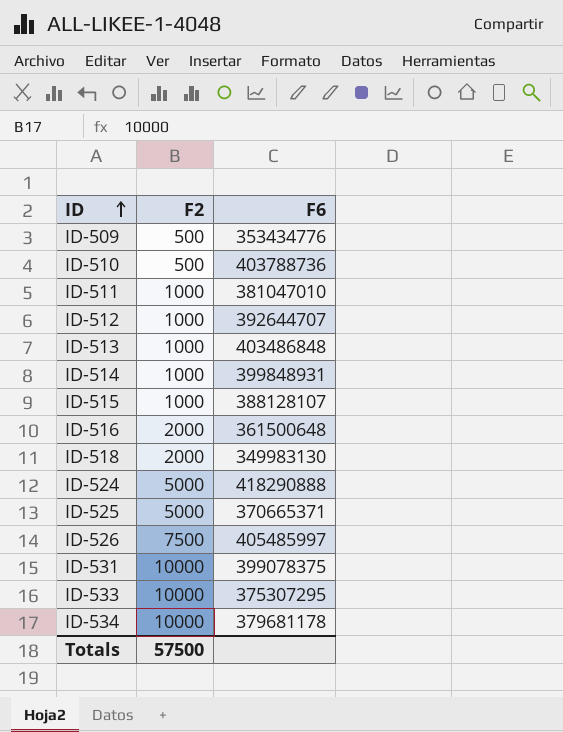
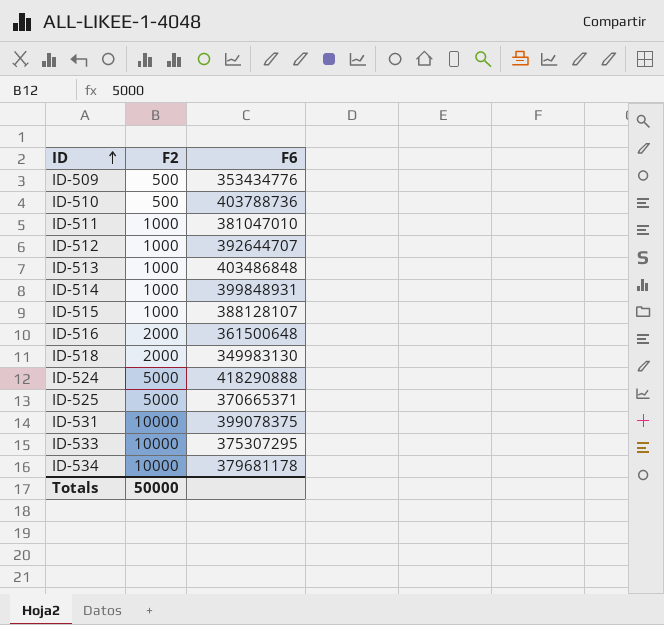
row ID-526: 7500 | 405485997 -> none
Totals | F2: 57500 -> 50000

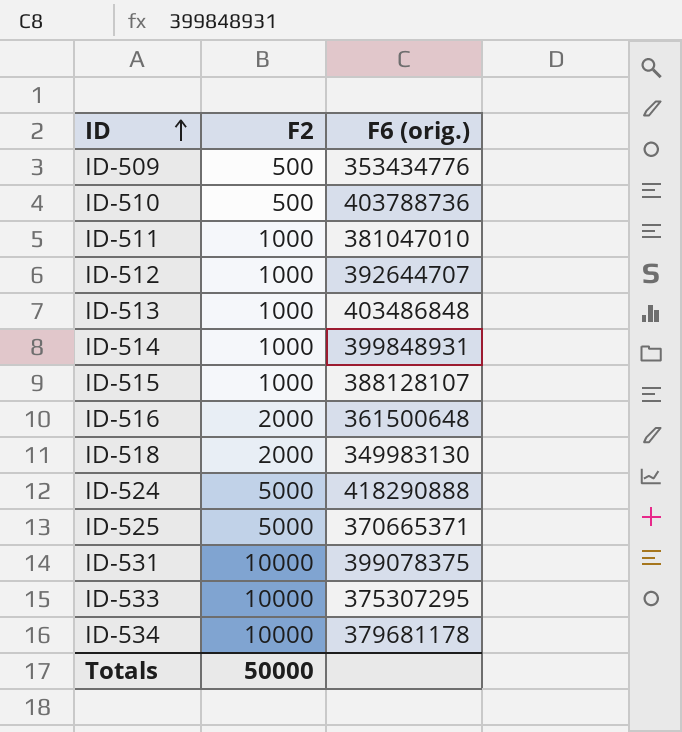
column name: F6 -> F6 (orig.)

